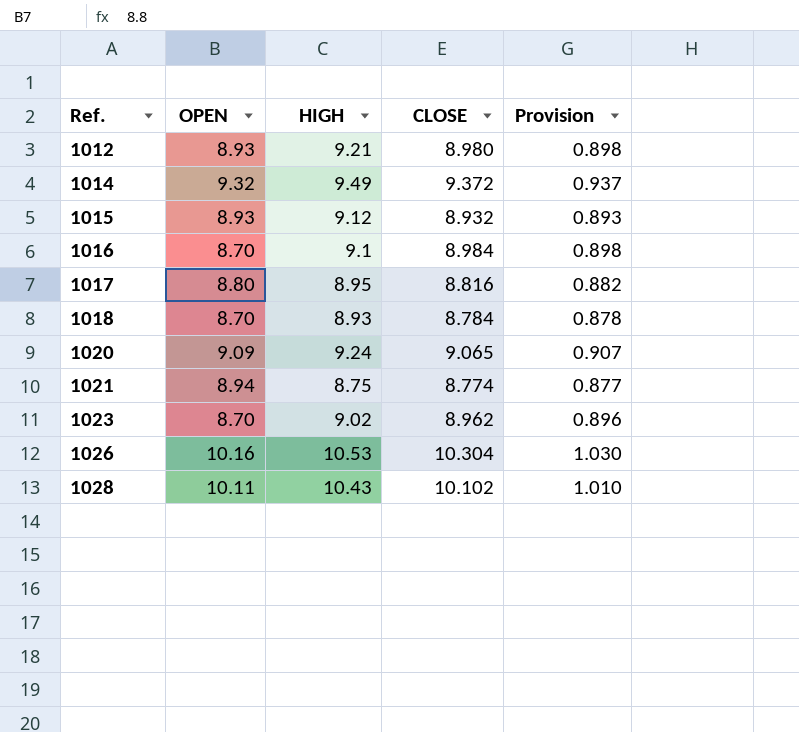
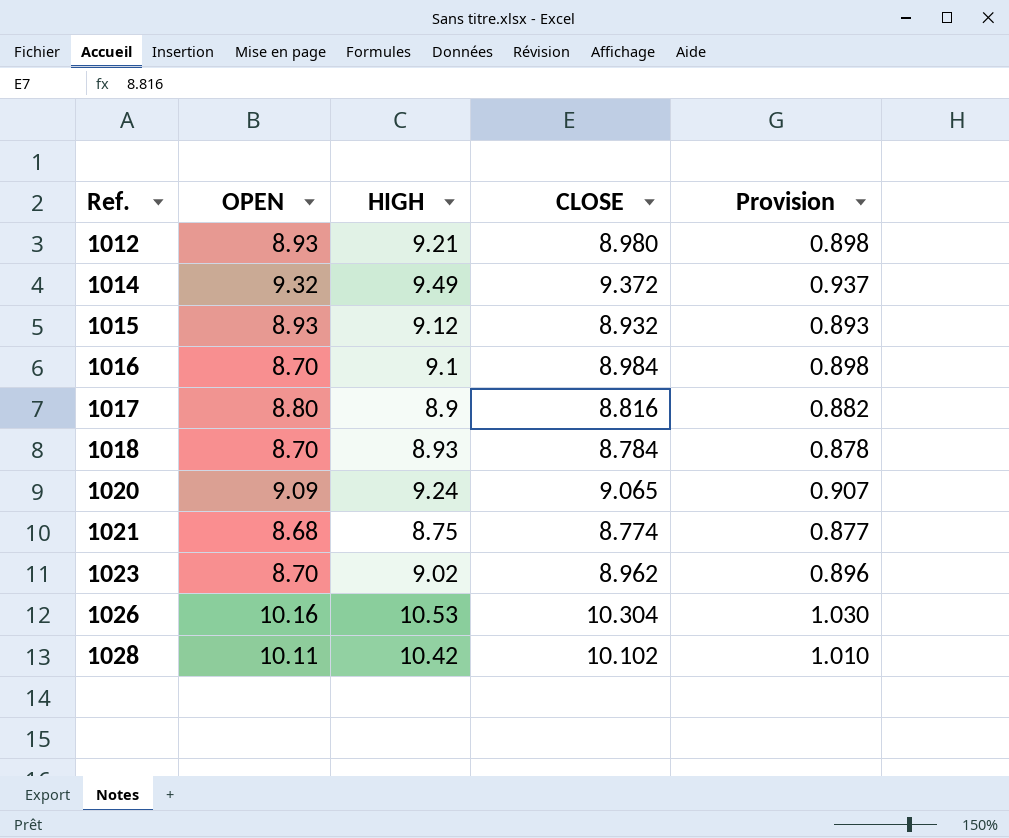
1017 | HIGH: 8.95 -> 8.9
1021 | OPEN: 8.94 -> 8.68
1028 | HIGH: 10.43 -> 10.42

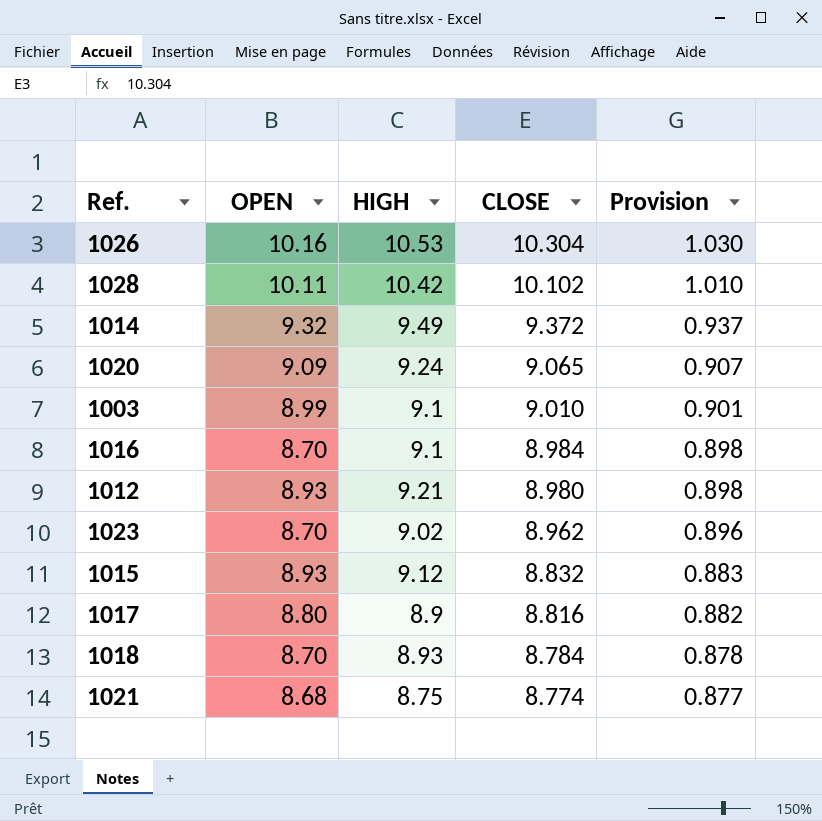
row order: Ref. ascending -> CLOSE descending
row 1003: none -> 8.99 | 9.1 | 9.010 | 0.901
1015 | CLOSE: 8.932 -> 8.832
1015 | Provision: 0.893 -> 0.883

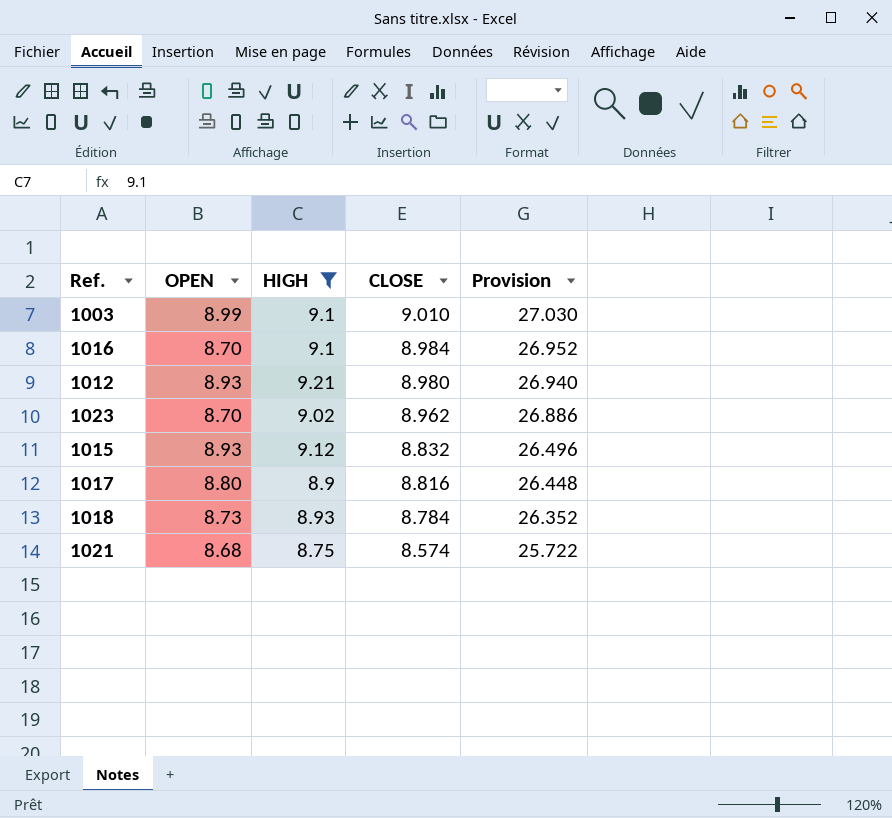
filter: none -> HIGH <= 9.21
column Provision | formula: [CLOSE] * 0.1 -> [CLOSE] * 3
1018 | OPEN: 8.70 -> 8.73
1021 | CLOSE: 8.774 -> 8.574

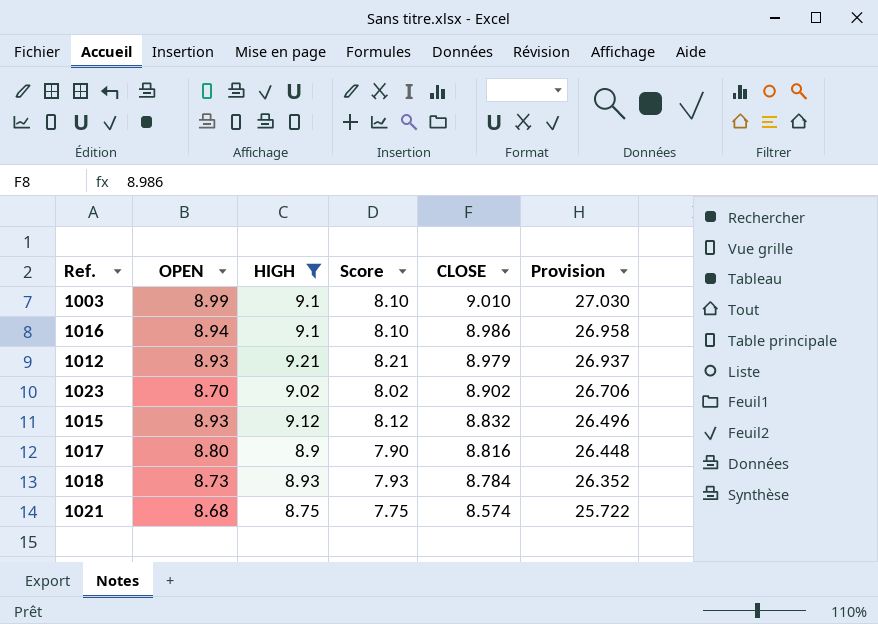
column Score | formula: none -> [HIGH] - 1
1016 | OPEN: 8.70 -> 8.94
1016 | CLOSE: 8.984 -> 8.986
1016 | Provision: 26.952 -> 26.958
1012 | CLOSE: 8.980 -> 8.979
1012 | Provision: 26.940 -> 26.937
1023 | CLOSE: 8.962 -> 8.902
1023 | Provision: 26.886 -> 26.706

